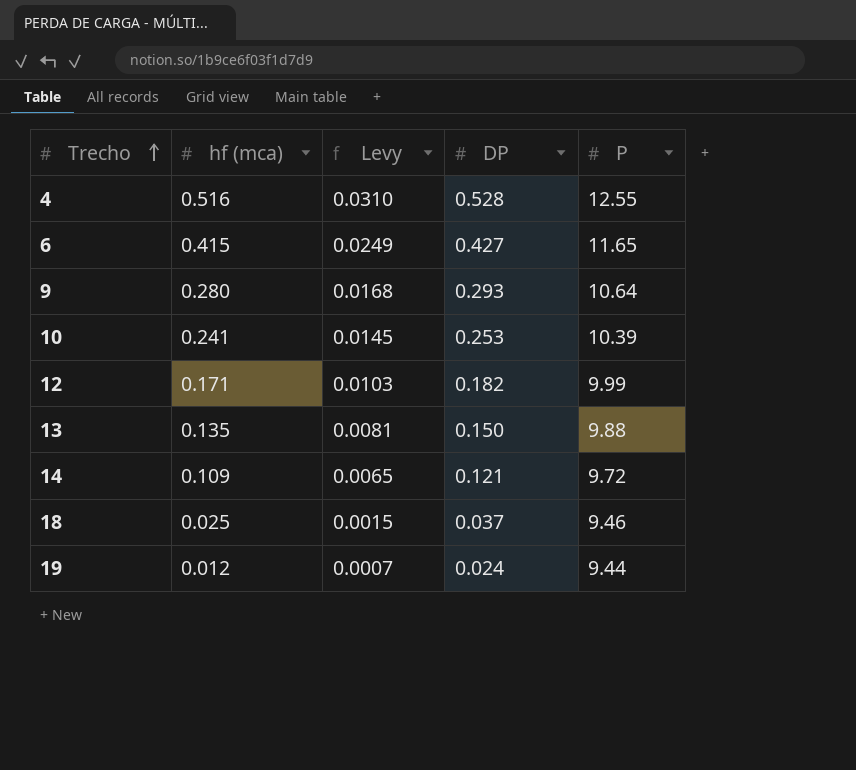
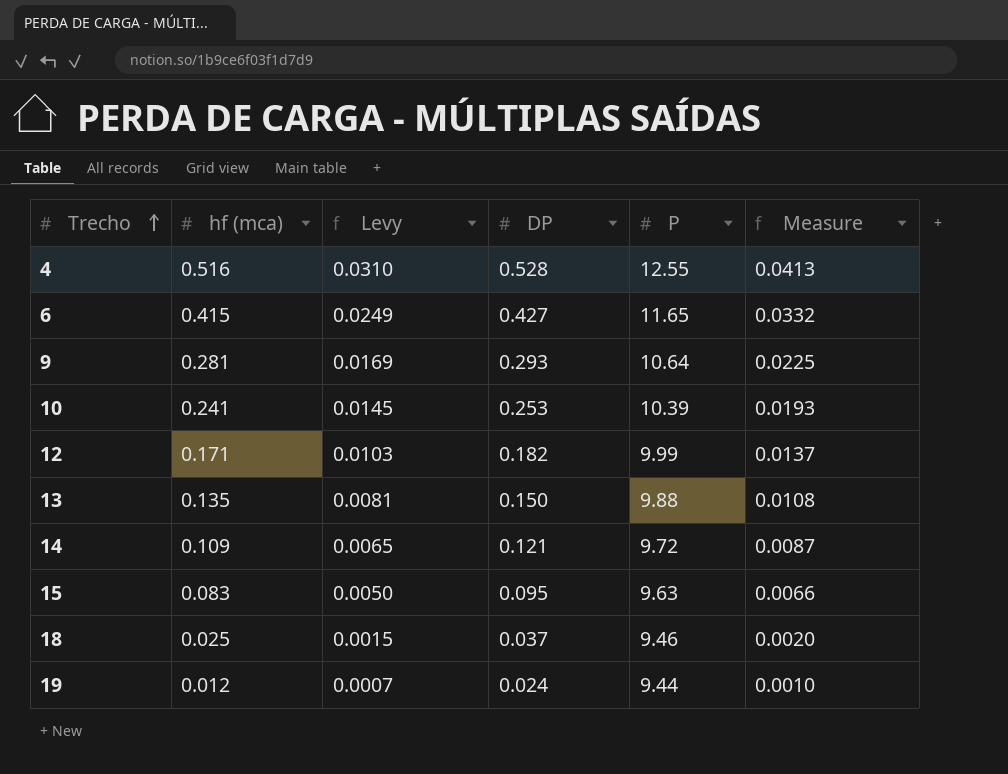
column Measure | formula: none -> [hf (mca)] * 0.08
9 | hf (mca): 0.280 -> 0.281
9 | Levy: 0.0168 -> 0.0169
row 15: none -> 0.083 | 0.0050 | 0.095 | 9.63 | 0.0066

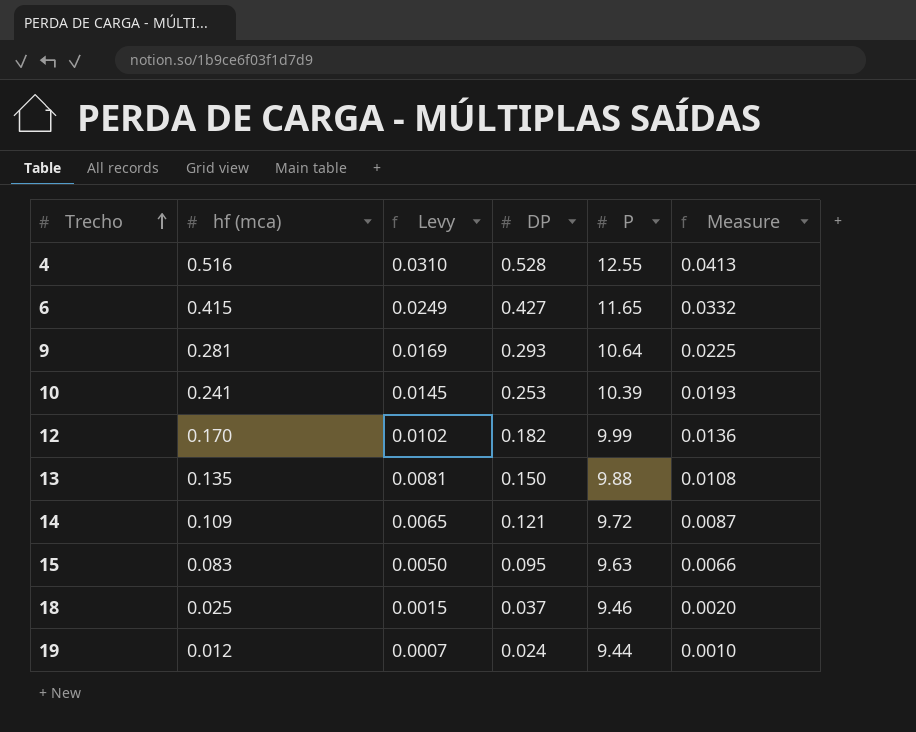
12 | hf (mca): 0.171 -> 0.170
12 | Levy: 0.0103 -> 0.0102
12 | Measure: 0.0137 -> 0.0136

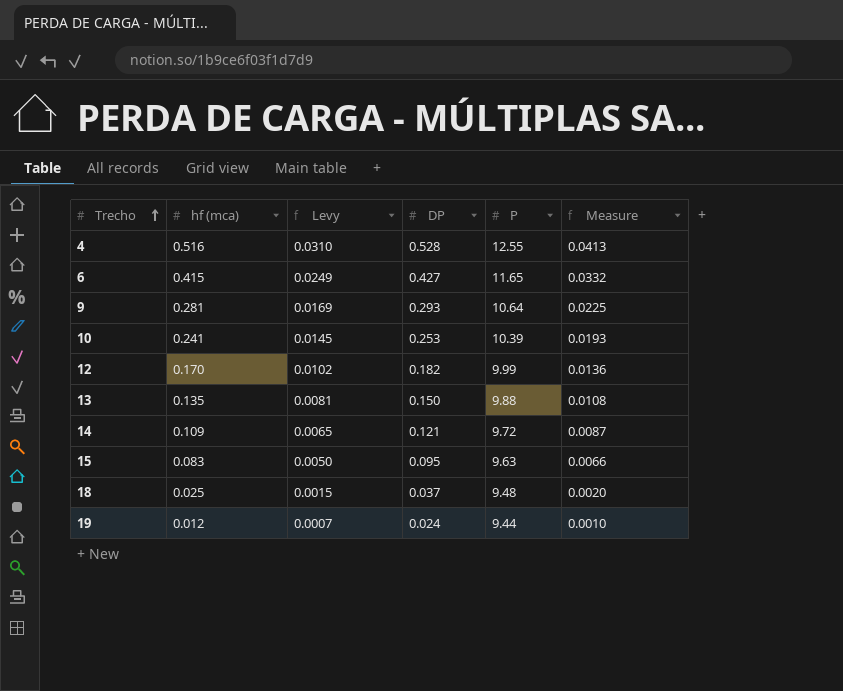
18 | P: 9.46 -> 9.48

